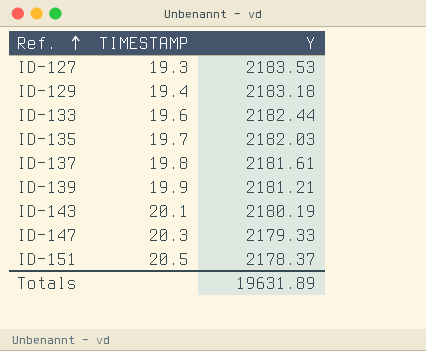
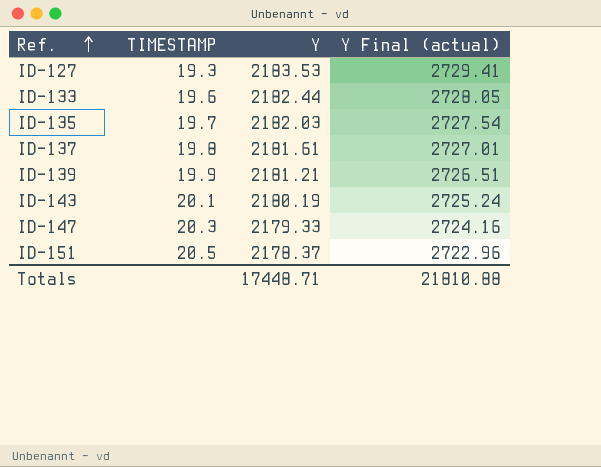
column Y Final (actual) | formula: none -> [Y] * 1.25
row ID-129: 19.4 | 2183.18 -> none
Totals | Y: 19631.89 -> 17448.71

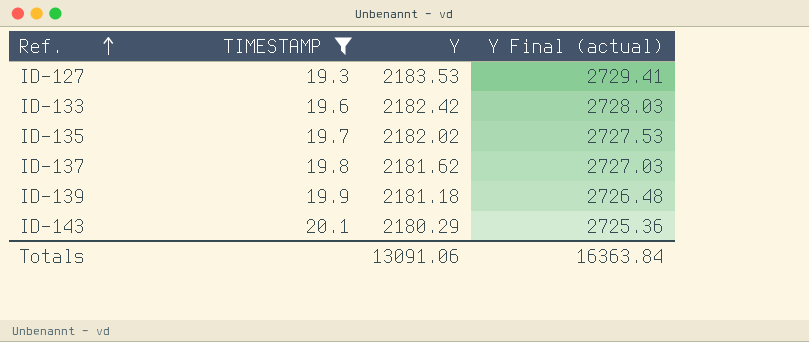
filter: none -> TIMESTAMP <= 20.1
ID-133 | Y: 2182.44 -> 2182.42
ID-133 | Y Final (actual): 2728.05 -> 2728.03
ID-135 | Y: 2182.03 -> 2182.02
ID-135 | Y Final (actual): 2727.54 -> 2727.53
ID-137 | Y: 2181.61 -> 2181.62
ID-137 | Y Final (actual): 2727.01 -> 2727.03
ID-139 | Y: 2181.21 -> 2181.18
ID-139 | Y Final (actual): 2726.51 -> 2726.48
ID-143 | Y: 2180.19 -> 2180.29
ID-143 | Y Final (actual): 2725.24 -> 2725.36
Totals | Y: 17448.71 -> 13091.06
Totals | Y Final (actual): 21810.88 -> 16363.84

